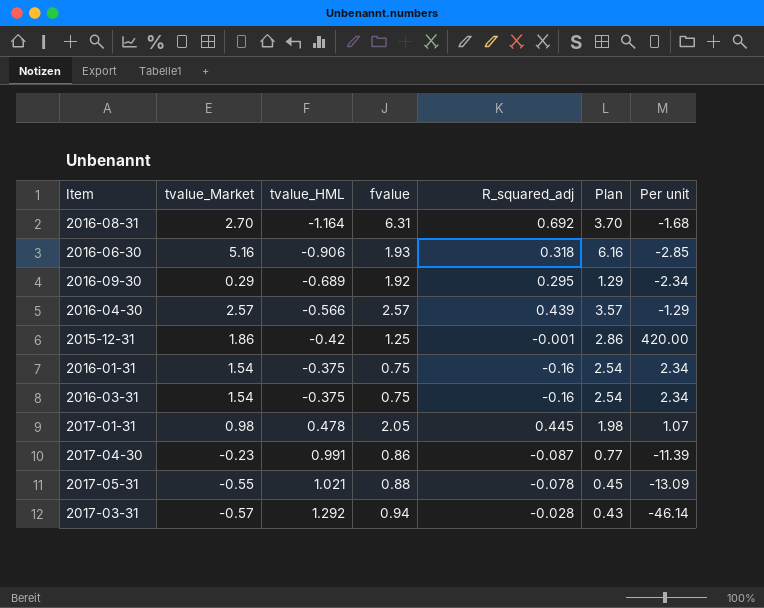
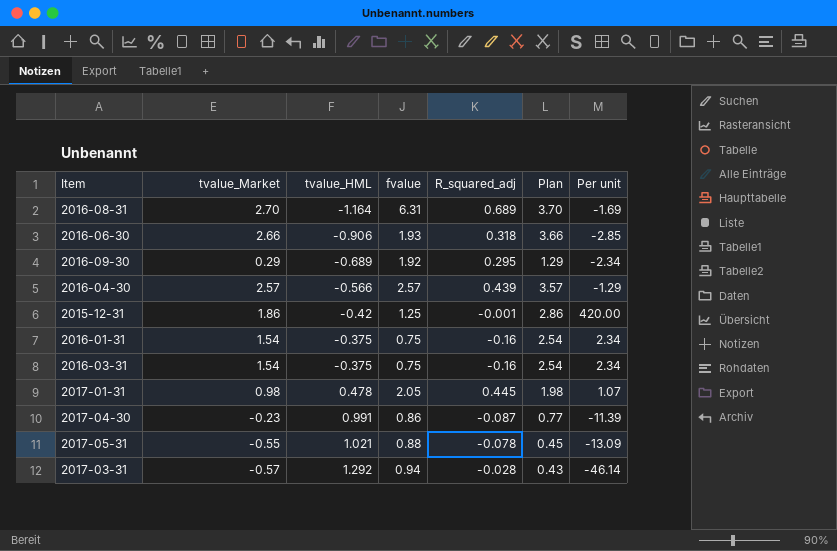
2016-08-31 | R_squared_adj: 0.692 -> 0.689
2016-08-31 | Per unit: -1.68 -> -1.69
2016-06-30 | tvalue_Market: 5.16 -> 2.66
2016-06-30 | Plan: 6.16 -> 3.66

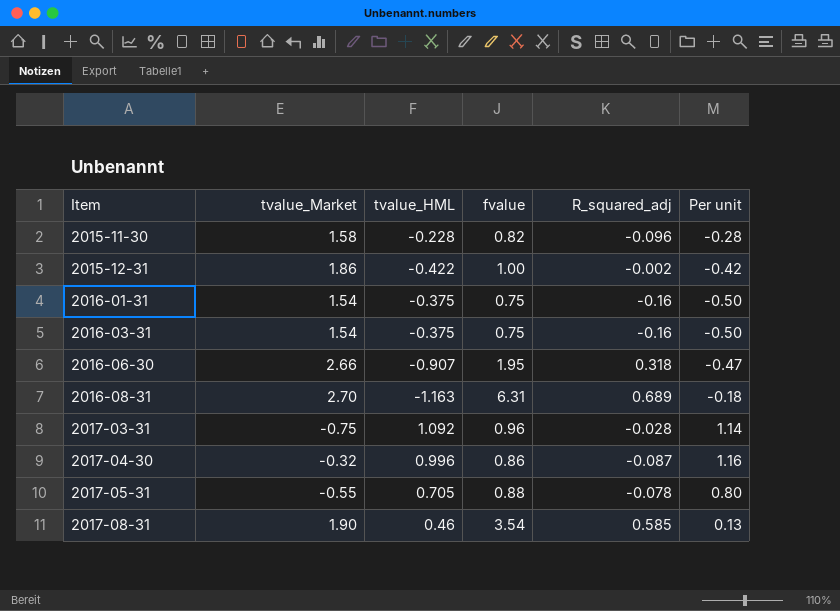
row order: tvalue_HML ascending -> Item ascending
column Plan | formula: [tvalue_Market] + 1 -> none
column Per unit | formula: [tvalue_HML] / [R_squared_adj] -> [tvalue_HML] / [fvalue]
row 2016-09-30: 0.29 | -0.689 | 1.92 | 0.295 | 1.29 | -2.34 -> none
row 2016-04-30: 2.57 | -0.566 | 2.57 | 0.439 | 3.57 | -1.29 -> none
row 2017-01-31: 0.98 | 0.478 | 2.05 | 0.445 | 1.98 | 1.07 -> none
row 2015-11-30: none -> 1.58 | -0.228 | 0.82 | -0.096 | -0.28
2015-12-31 | tvalue_HML: -0.42 -> -0.422
2015-12-31 | fvalue: 1.25 -> 1.00
2015-12-31 | R_squared_adj: -0.001 -> -0.002
2016-06-30 | tvalue_HML: -0.906 -> -0.907
2016-06-30 | fvalue: 1.93 -> 1.95
2016-08-31 | tvalue_HML: -1.164 -> -1.163
2017-03-31 | tvalue_Market: -0.57 -> -0.75
2017-03-31 | tvalue_HML: 1.292 -> 1.092
2017-03-31 | fvalue: 0.94 -> 0.96
2017-04-30 | tvalue_Market: -0.23 -> -0.32
2017-04-30 | tvalue_HML: 0.991 -> 0.996
2017-05-31 | tvalue_HML: 1.021 -> 0.705
row 2017-08-31: none -> 1.90 | 0.46 | 3.54 | 0.585 | 0.13

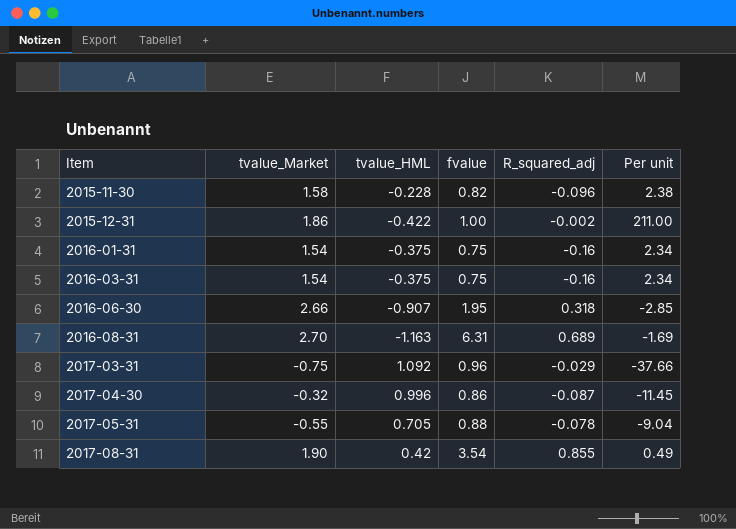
column Per unit | formula: [tvalue_HML] / [fvalue] -> [tvalue_HML] / [R_squared_adj]
2017-03-31 | R_squared_adj: -0.028 -> -0.029
2017-08-31 | tvalue_HML: 0.46 -> 0.42
2017-08-31 | R_squared_adj: 0.585 -> 0.855

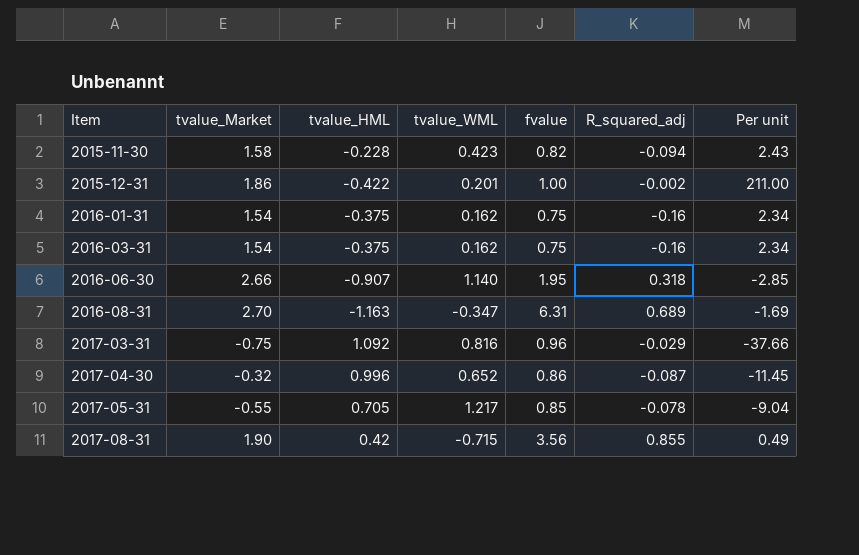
column tvalue_WML | position: none -> 4
2015-11-30 | R_squared_adj: -0.096 -> -0.094
2015-11-30 | Per unit: 2.38 -> 2.43
2017-05-31 | fvalue: 0.88 -> 0.85
2017-08-31 | fvalue: 3.54 -> 3.56

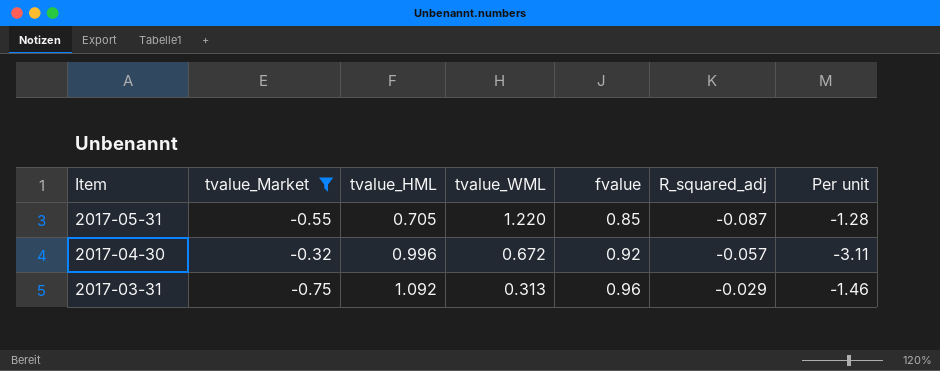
filter: none -> tvalue_Market <= -0.32
row order: Item ascending -> Item descending
column Per unit | formula: [tvalue_HML] / [R_squared_adj] -> [tvalue_HML] / [tvalue_Market]
2017-05-31 | tvalue_WML: 1.217 -> 1.220
2017-05-31 | R_squared_adj: -0.078 -> -0.087
2017-04-30 | tvalue_WML: 0.652 -> 0.672
2017-04-30 | fvalue: 0.86 -> 0.92
2017-04-30 | R_squared_adj: -0.087 -> -0.057
2017-03-31 | tvalue_WML: 0.816 -> 0.313

